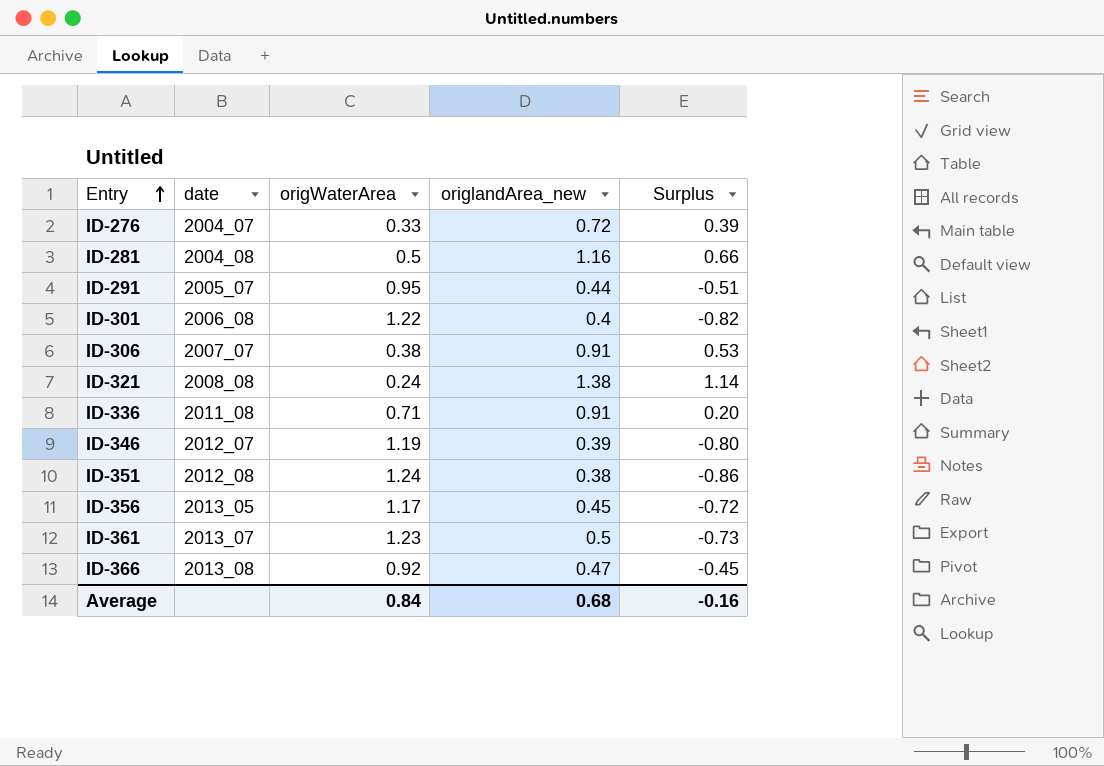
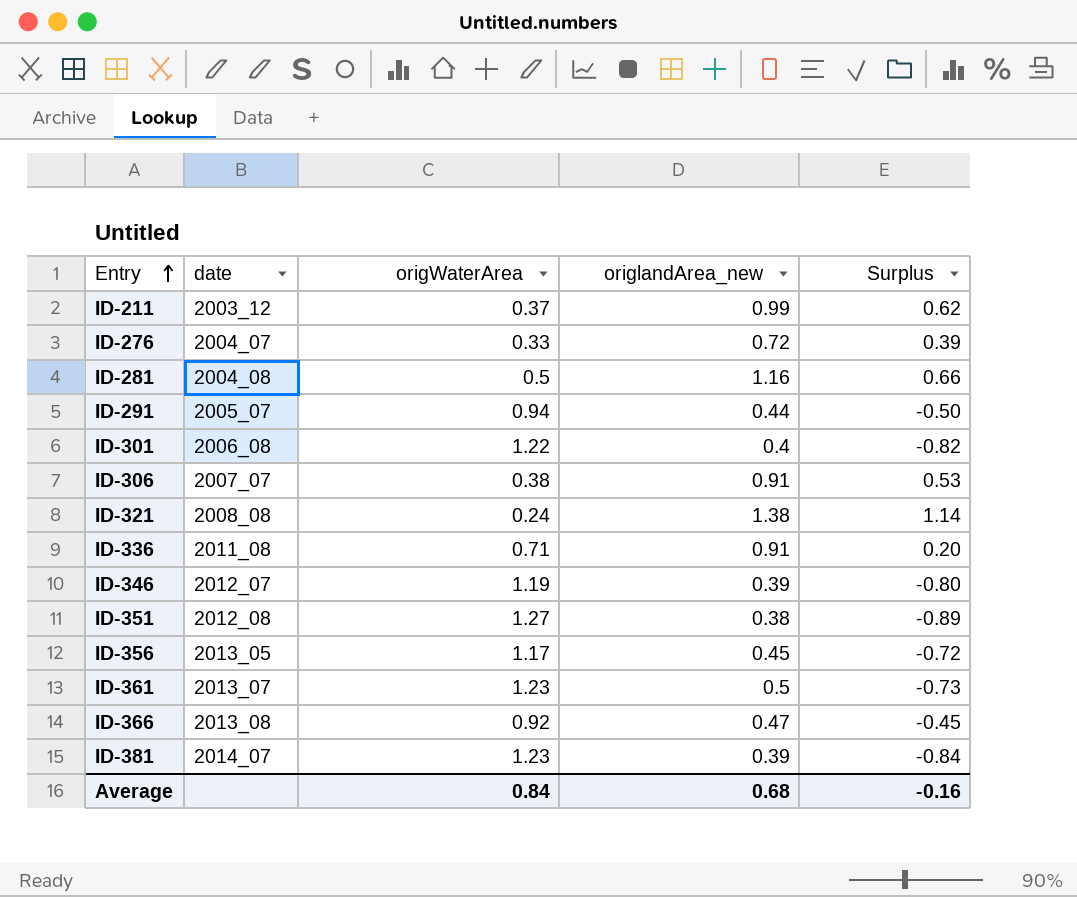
row ID-211: none -> 2003_12 | 0.37 | 0.99 | 0.62
ID-291 | origWaterArea: 0.95 -> 0.94
ID-291 | Surplus: -0.51 -> -0.50
ID-351 | origWaterArea: 1.24 -> 1.27
ID-351 | Surplus: -0.86 -> -0.89
row ID-381: none -> 2014_07 | 1.23 | 0.39 | -0.84

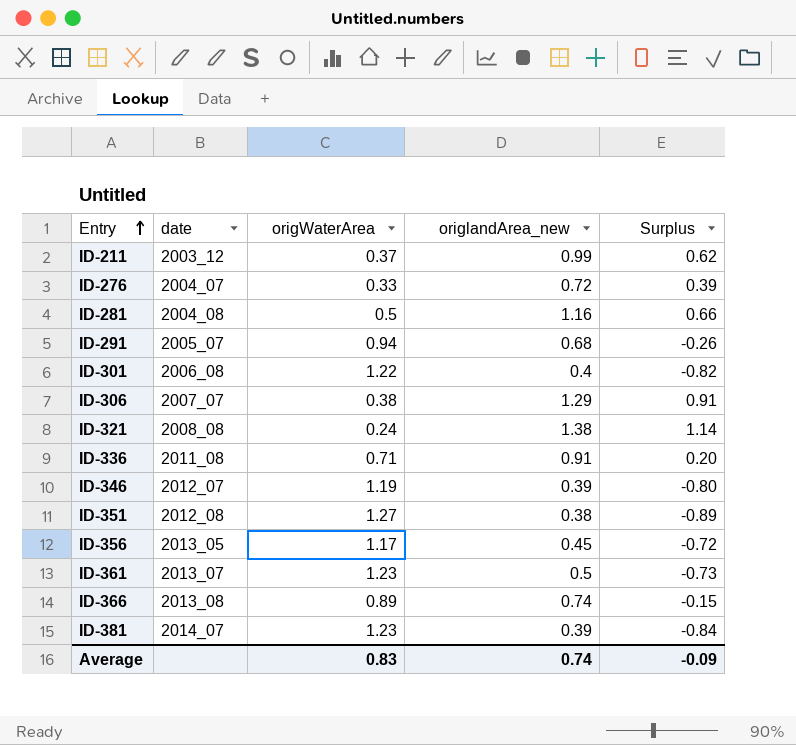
ID-291 | origlandArea_new: 0.44 -> 0.68
ID-291 | Surplus: -0.50 -> -0.26
ID-306 | origlandArea_new: 0.91 -> 1.29
ID-306 | Surplus: 0.53 -> 0.91
ID-366 | origWaterArea: 0.92 -> 0.89
ID-366 | origlandArea_new: 0.47 -> 0.74
ID-366 | Surplus: -0.45 -> -0.15
Average | origWaterArea: 0.84 -> 0.83
Average | origlandArea_new: 0.68 -> 0.74
Average | Surplus: -0.16 -> -0.09

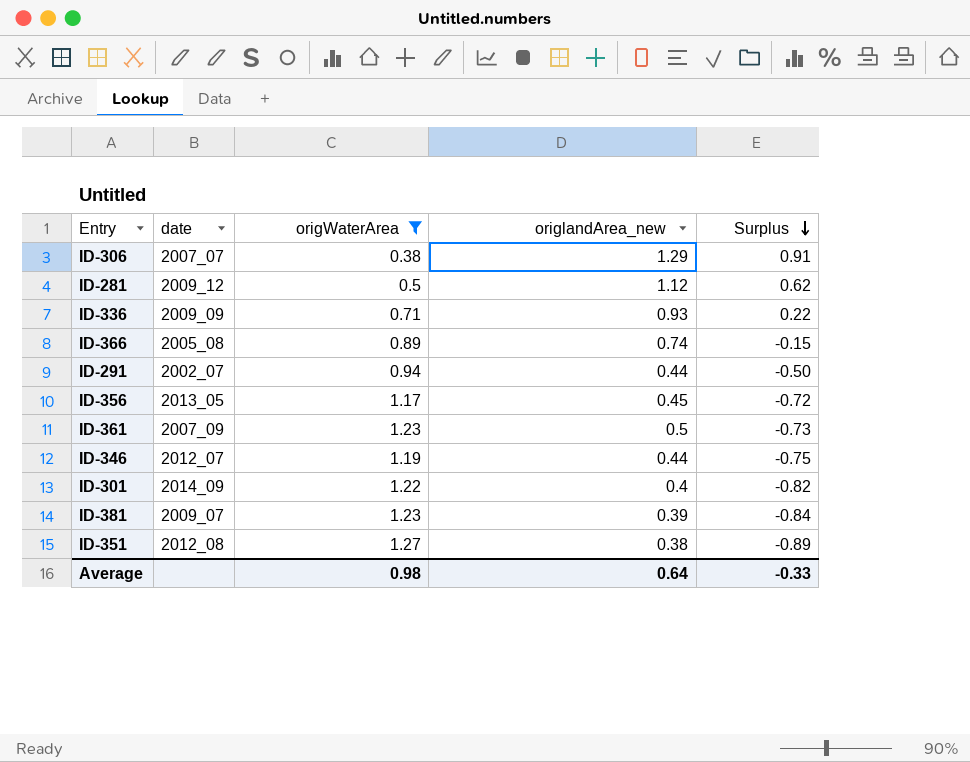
filter: none -> origWaterArea >= 0.38
row order: Entry ascending -> Surplus descending
ID-281 | date: 2004_08 -> 2009_12
ID-281 | origlandArea_new: 1.16 -> 1.12
ID-281 | Surplus: 0.66 -> 0.62
ID-336 | date: 2011_08 -> 2009_09
ID-336 | origlandArea_new: 0.91 -> 0.93
ID-336 | Surplus: 0.20 -> 0.22
ID-366 | date: 2013_08 -> 2005_08
ID-291 | date: 2005_07 -> 2002_07
ID-291 | origlandArea_new: 0.68 -> 0.44
ID-291 | Surplus: -0.26 -> -0.50
ID-361 | date: 2013_07 -> 2007_09
ID-346 | origlandArea_new: 0.39 -> 0.44
ID-346 | Surplus: -0.80 -> -0.75
ID-301 | date: 2006_08 -> 2014_09
ID-381 | date: 2014_07 -> 2009_07
Average | origWaterArea: 0.83 -> 0.98
Average | origlandArea_new: 0.74 -> 0.64
Average | Surplus: -0.09 -> -0.33

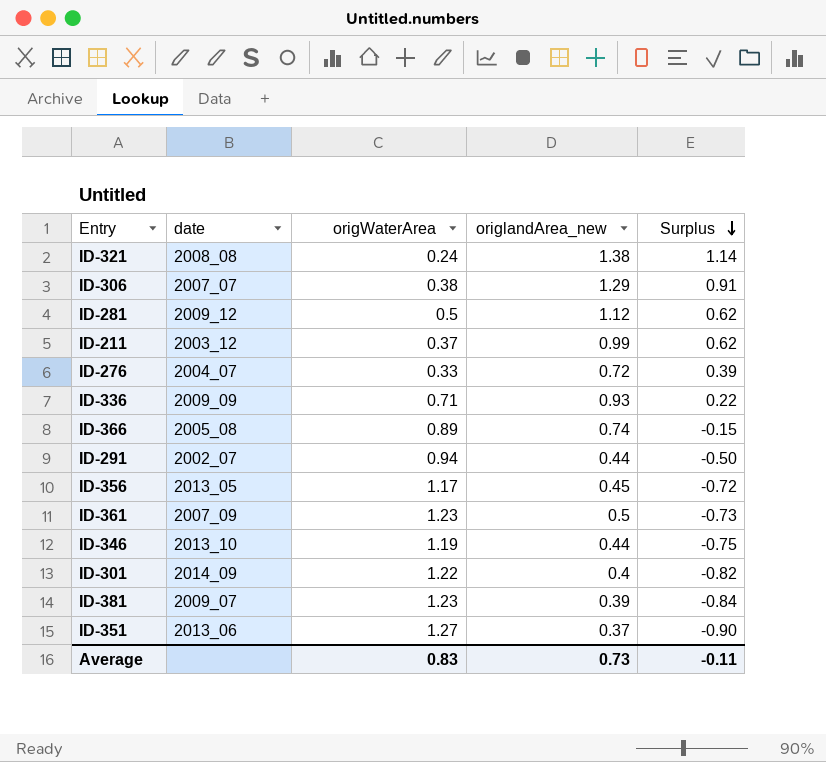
filter: origWaterArea >= 0.38 -> none
ID-346 | date: 2012_07 -> 2013_10
ID-351 | date: 2012_08 -> 2013_06
ID-351 | origlandArea_new: 0.38 -> 0.37
ID-351 | Surplus: -0.89 -> -0.90
Average | origWaterArea: 0.98 -> 0.83
Average | origlandArea_new: 0.64 -> 0.73
Average | Surplus: -0.33 -> -0.11

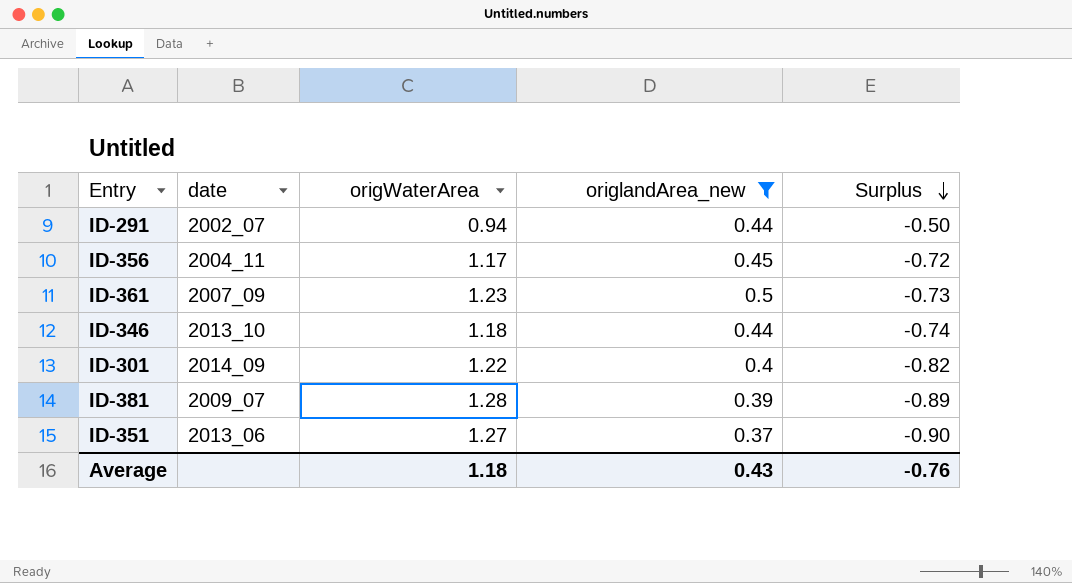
filter: none -> origlandArea_new <= 0.5
ID-356 | date: 2013_05 -> 2004_11
ID-346 | origWaterArea: 1.19 -> 1.18
ID-346 | Surplus: -0.75 -> -0.74
ID-381 | origWaterArea: 1.23 -> 1.28
ID-381 | Surplus: -0.84 -> -0.89
Average | origWaterArea: 0.83 -> 1.18
Average | origlandArea_new: 0.73 -> 0.43
Average | Surplus: -0.11 -> -0.76

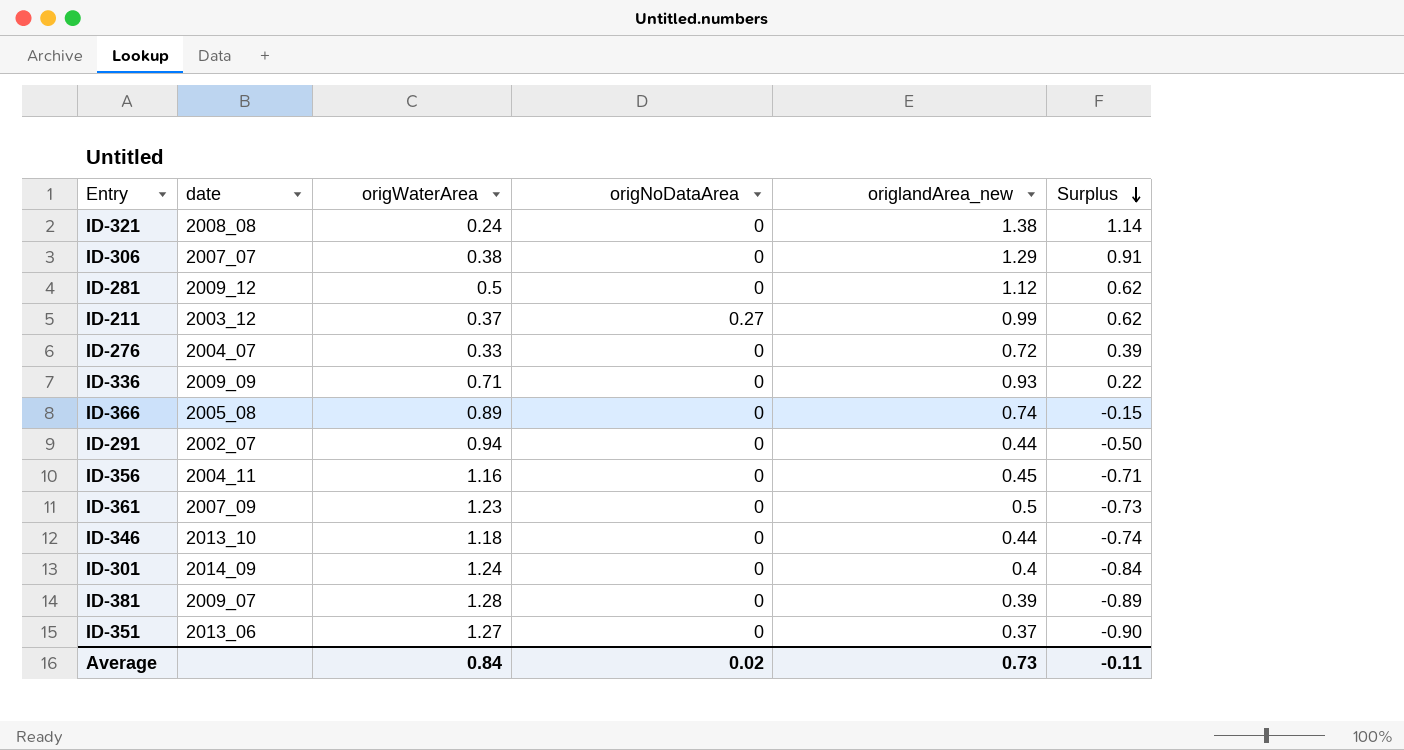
filter: origlandArea_new <= 0.5 -> none
column origNoDataArea | position: none -> 4
ID-356 | origWaterArea: 1.17 -> 1.16
ID-356 | Surplus: -0.72 -> -0.71
ID-301 | origWaterArea: 1.22 -> 1.24
ID-301 | Surplus: -0.82 -> -0.84
Average | origWaterArea: 1.18 -> 0.84
Average | origlandArea_new: 0.43 -> 0.73
Average | Surplus: -0.76 -> -0.11

